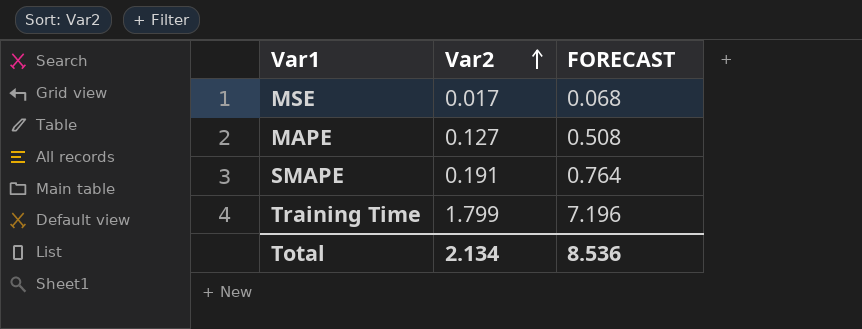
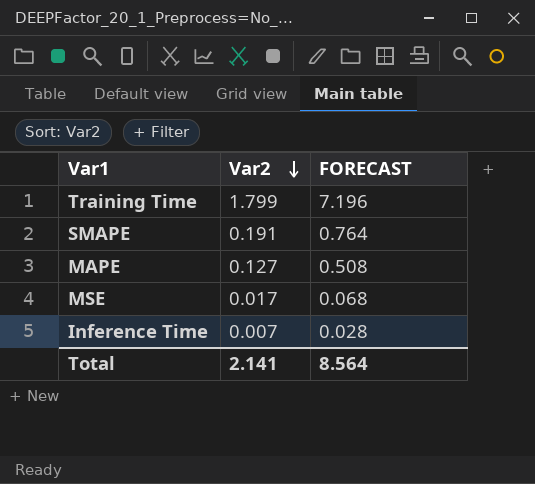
row order: Var2 ascending -> Var2 descending
row Inference Time: none -> 0.007 | 0.028
Total | Var2: 2.134 -> 2.141
Total | FORECAST: 8.536 -> 8.564

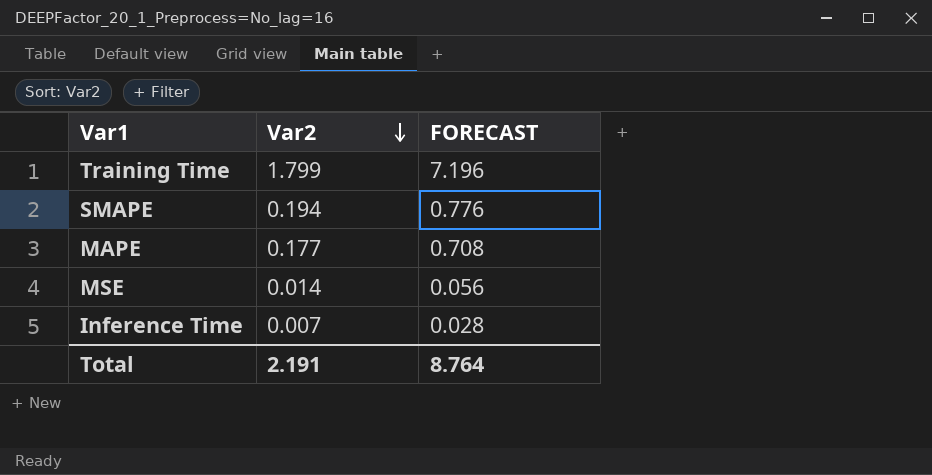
SMAPE | Var2: 0.191 -> 0.194
SMAPE | FORECAST: 0.764 -> 0.776
MAPE | Var2: 0.127 -> 0.177
MAPE | FORECAST: 0.508 -> 0.708
MSE | Var2: 0.017 -> 0.014
MSE | FORECAST: 0.068 -> 0.056
Total | Var2: 2.141 -> 2.191
Total | FORECAST: 8.564 -> 8.764

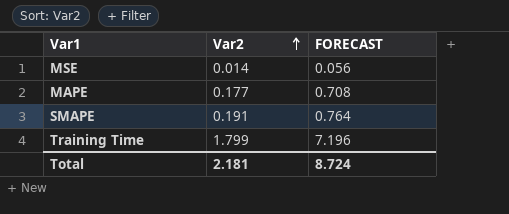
row order: Var2 descending -> Var2 ascending
row Inference Time: 0.007 | 0.028 -> none
SMAPE | Var2: 0.194 -> 0.191
SMAPE | FORECAST: 0.776 -> 0.764
Total | Var2: 2.191 -> 2.181
Total | FORECAST: 8.764 -> 8.724

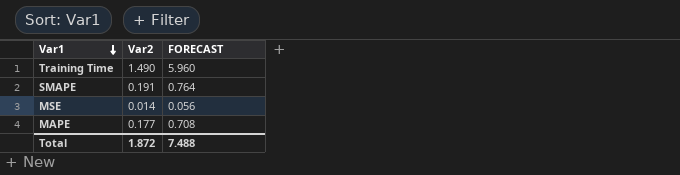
row order: Var2 ascending -> Var1 descending
Training Time | Var2: 1.799 -> 1.490
Training Time | FORECAST: 7.196 -> 5.960
Total | Var2: 2.181 -> 1.872
Total | FORECAST: 8.724 -> 7.488

